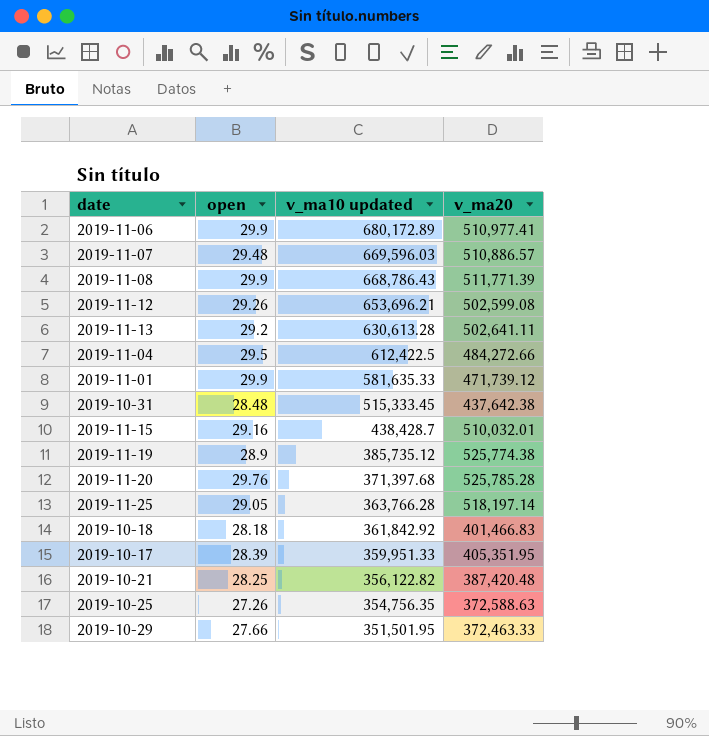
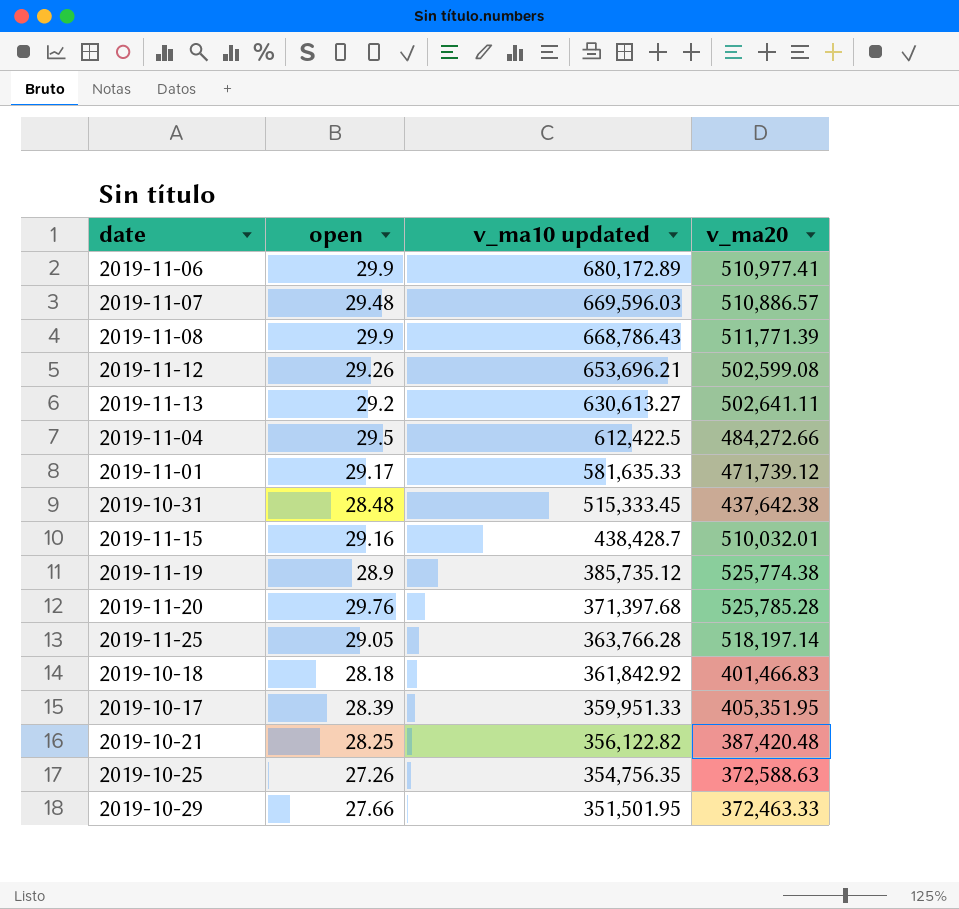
2019-11-13 | v_ma10 updated: 630,613.28 -> 630,613.27
2019-11-01 | open: 29.9 -> 29.17

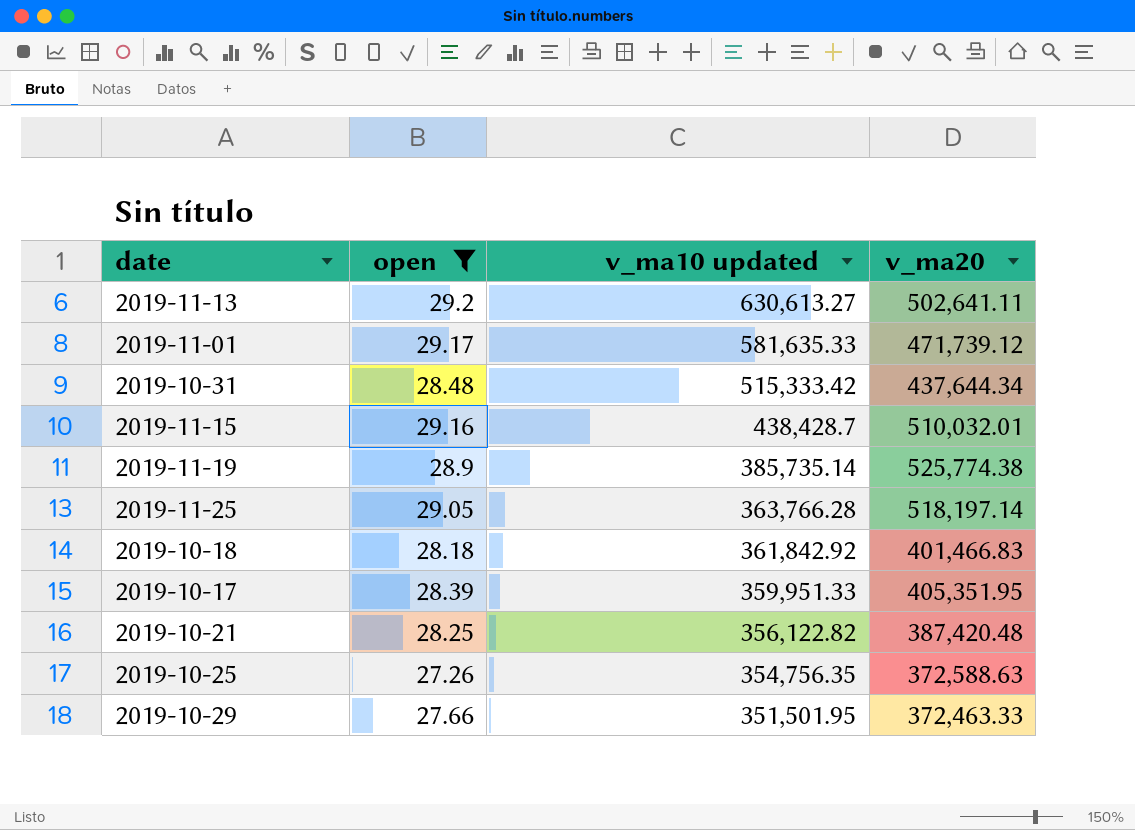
filter: none -> open <= 29.2
2019-10-31 | v_ma10 updated: 515,333.45 -> 515,333.42
2019-10-31 | v_ma20: 437,642.38 -> 437,644.34
2019-11-19 | v_ma10 updated: 385,735.12 -> 385,735.14

